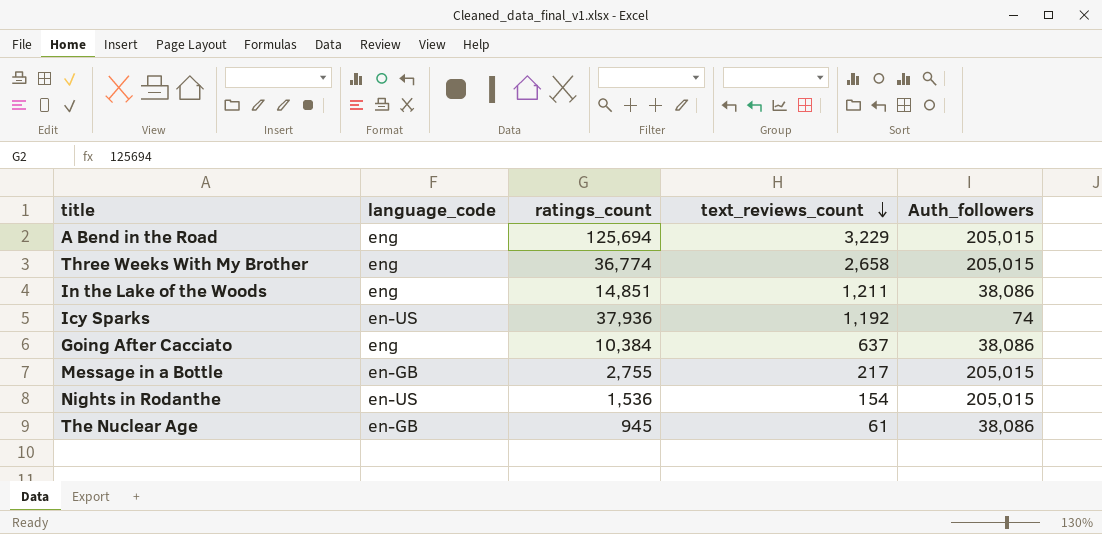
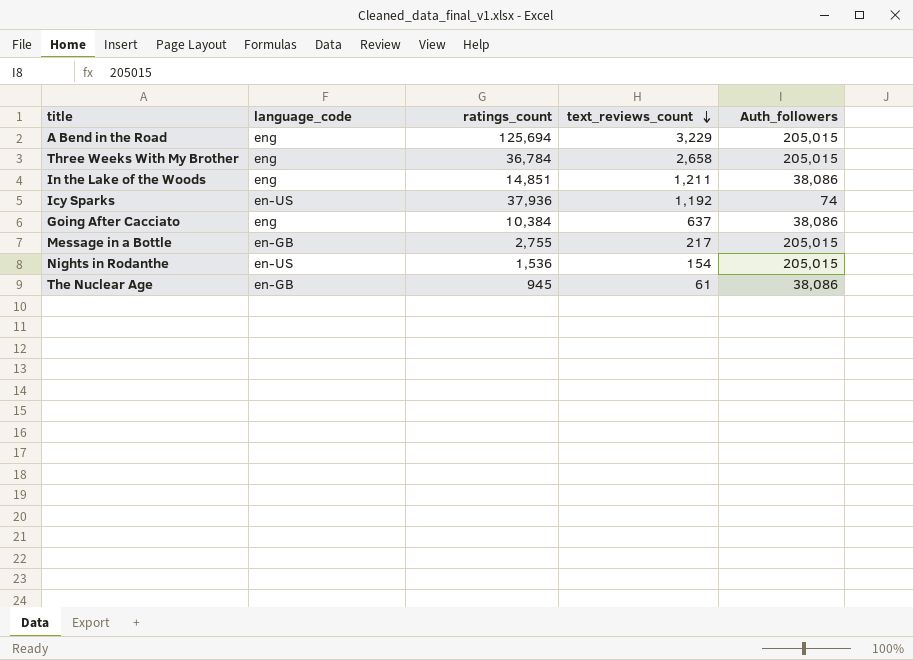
Three Weeks With My Brother | ratings_count: 36,774 -> 36,784

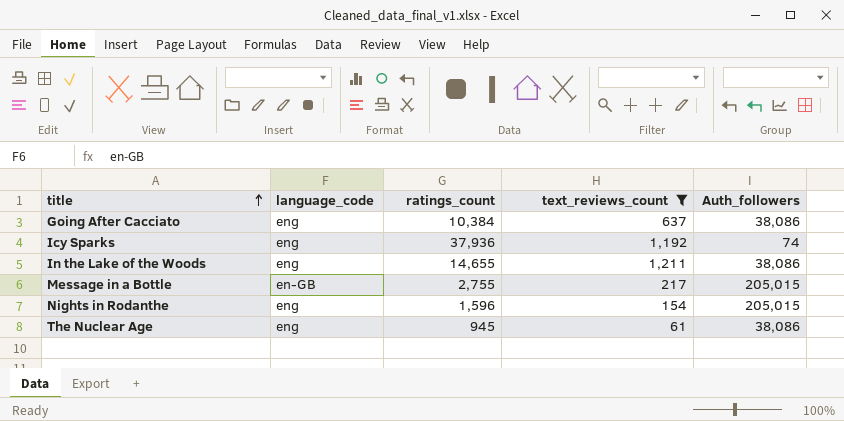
filter: none -> text_reviews_count <= 1,211
row order: text_reviews_count descending -> title ascending
Icy Sparks | language_code: en-US -> eng
In the Lake of the Woods | ratings_count: 14,851 -> 14,655
Nights in Rodanthe | language_code: en-US -> eng
Nights in Rodanthe | ratings_count: 1,536 -> 1,596
The Nuclear Age | language_code: en-GB -> eng

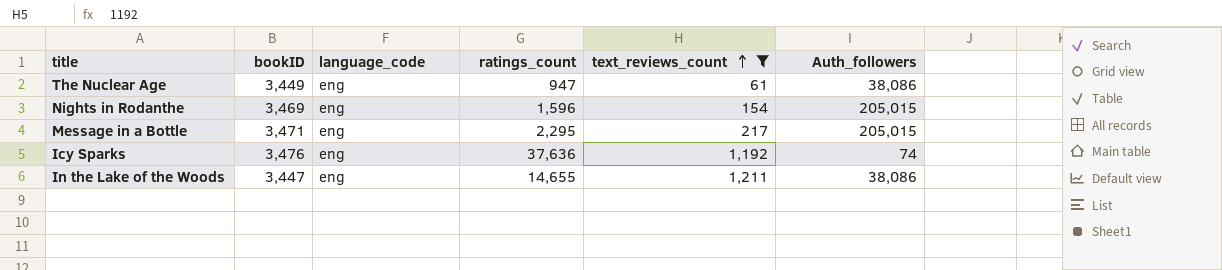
row order: title ascending -> text_reviews_count ascending
column bookID | position: none -> 2
row Going After Cacciato: eng | 10,384 | 637 | 38,086 -> none
The Nuclear Age | ratings_count: 945 -> 947
Message in a Bottle | language_code: en-GB -> eng
Message in a Bottle | ratings_count: 2,755 -> 2,295
Icy Sparks | ratings_count: 37,936 -> 37,636

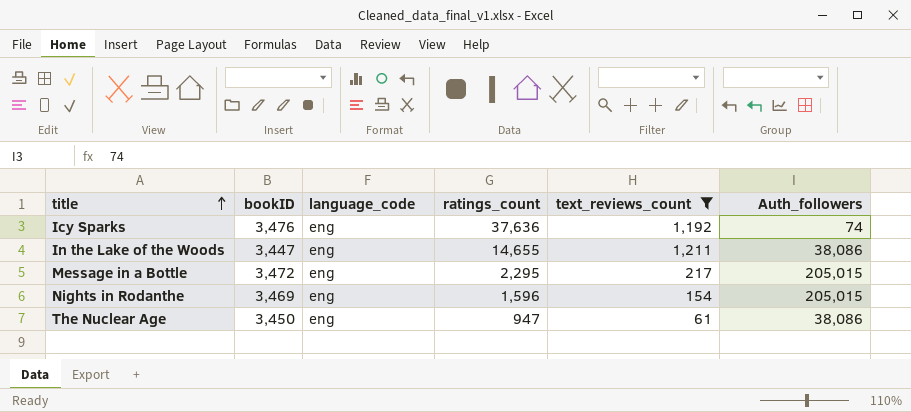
row order: text_reviews_count ascending -> title ascending
Message in a Bottle | bookID: 3,471 -> 3,472
The Nuclear Age | bookID: 3,449 -> 3,450

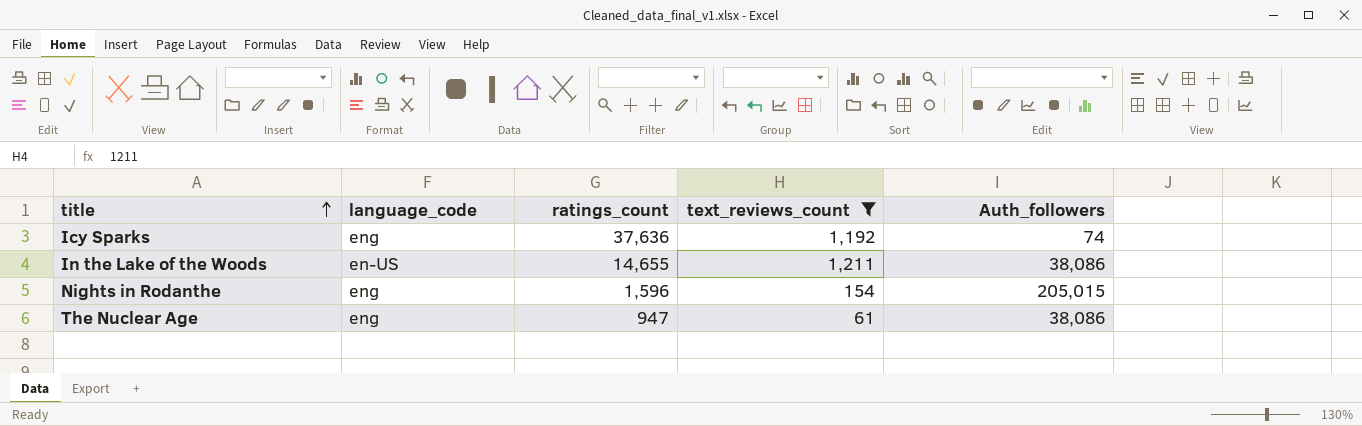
column bookID | position: 2 -> none
row Message in a Bottle: 3,472 | eng | 2,295 | 217 | 205,015 -> none
In the Lake of the Woods | language_code: eng -> en-US

